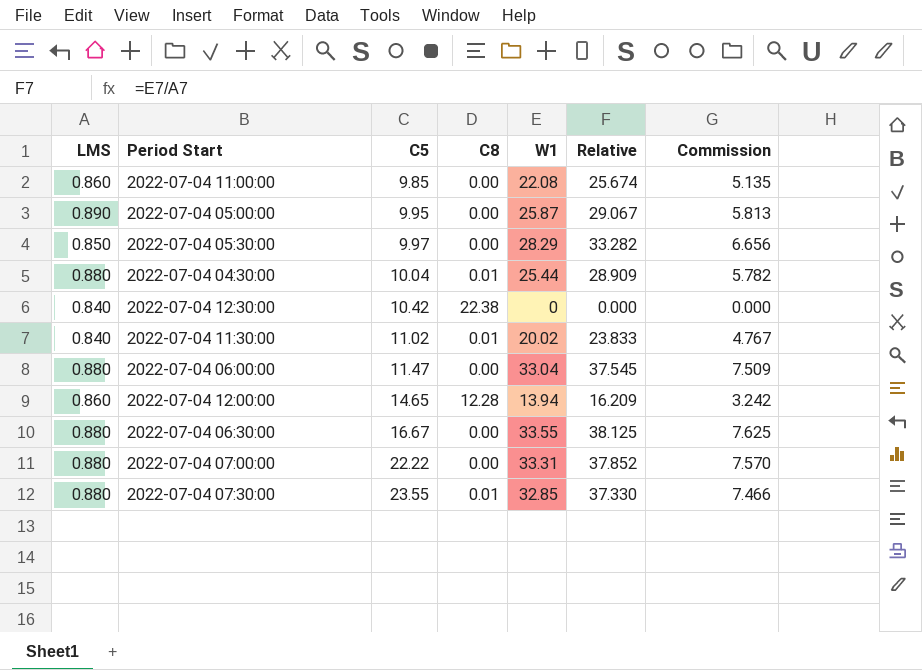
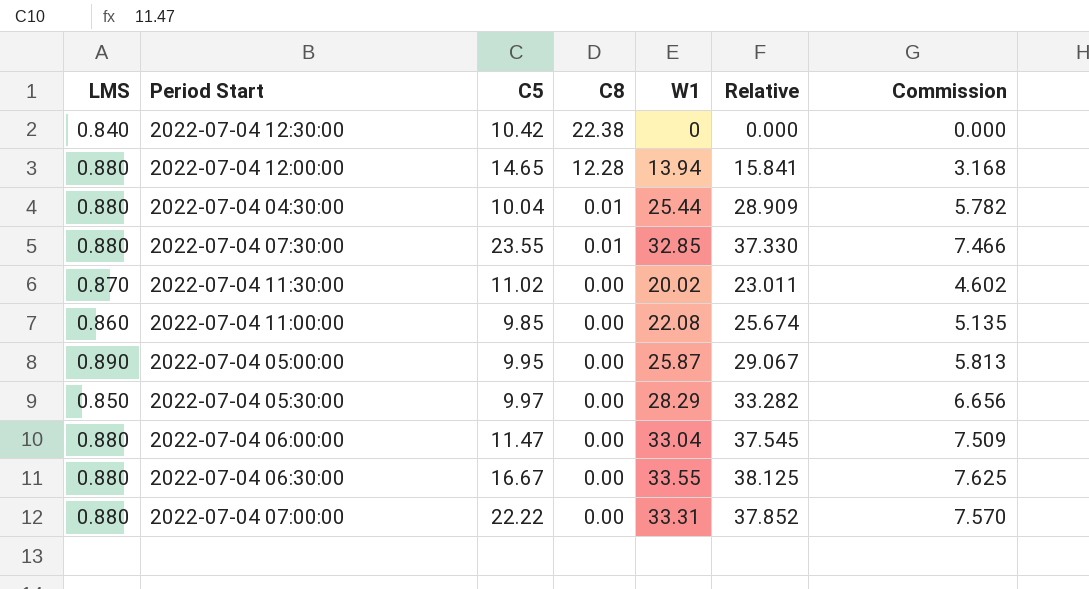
row order: C5 ascending -> C8 descending
2022-07-04 12:00:00 | LMS: 0.860 -> 0.880
2022-07-04 12:00:00 | Relative: 16.209 -> 15.841
2022-07-04 12:00:00 | Commission: 3.242 -> 3.168
2022-07-04 11:30:00 | LMS: 0.840 -> 0.870
2022-07-04 11:30:00 | C8: 0.01 -> 0.00
2022-07-04 11:30:00 | Relative: 23.833 -> 23.011
2022-07-04 11:30:00 | Commission: 4.767 -> 4.602

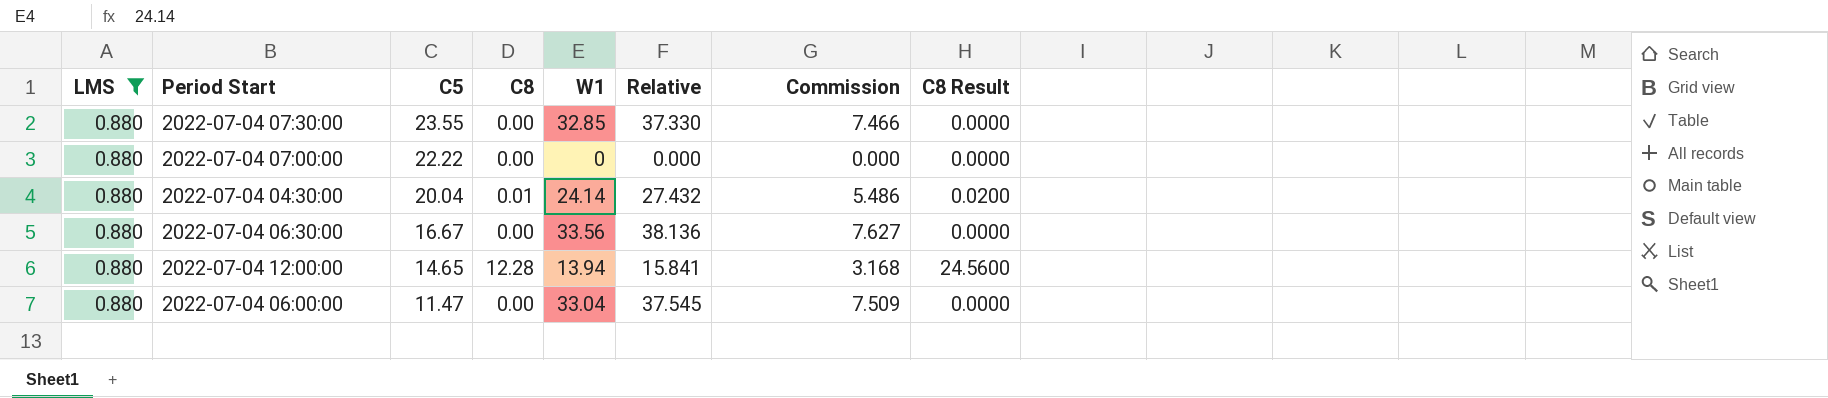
filter: none -> LMS = 0.880
row order: C8 descending -> C5 descending
column C8 Result | formula: none -> [C8] * 2
2022-07-04 07:30:00 | C8: 0.01 -> 0.00
2022-07-04 07:00:00 | W1: 33.31 -> 0
2022-07-04 07:00:00 | Relative: 37.852 -> 0.000
2022-07-04 07:00:00 | Commission: 7.570 -> 0.000
2022-07-04 04:30:00 | C5: 10.04 -> 20.04
2022-07-04 04:30:00 | W1: 25.44 -> 24.14
2022-07-04 04:30:00 | Relative: 28.909 -> 27.432
2022-07-04 04:30:00 | Commission: 5.782 -> 5.486
2022-07-04 06:30:00 | W1: 33.55 -> 33.56
2022-07-04 06:30:00 | Relative: 38.125 -> 38.136
2022-07-04 06:30:00 | Commission: 7.625 -> 7.627

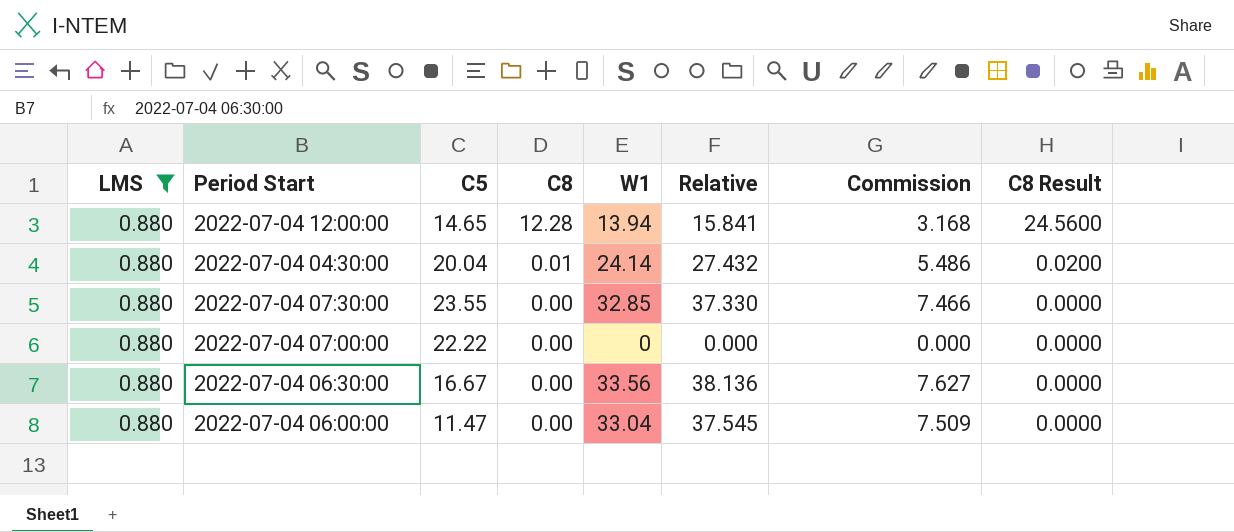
row order: C5 descending -> C8 descending

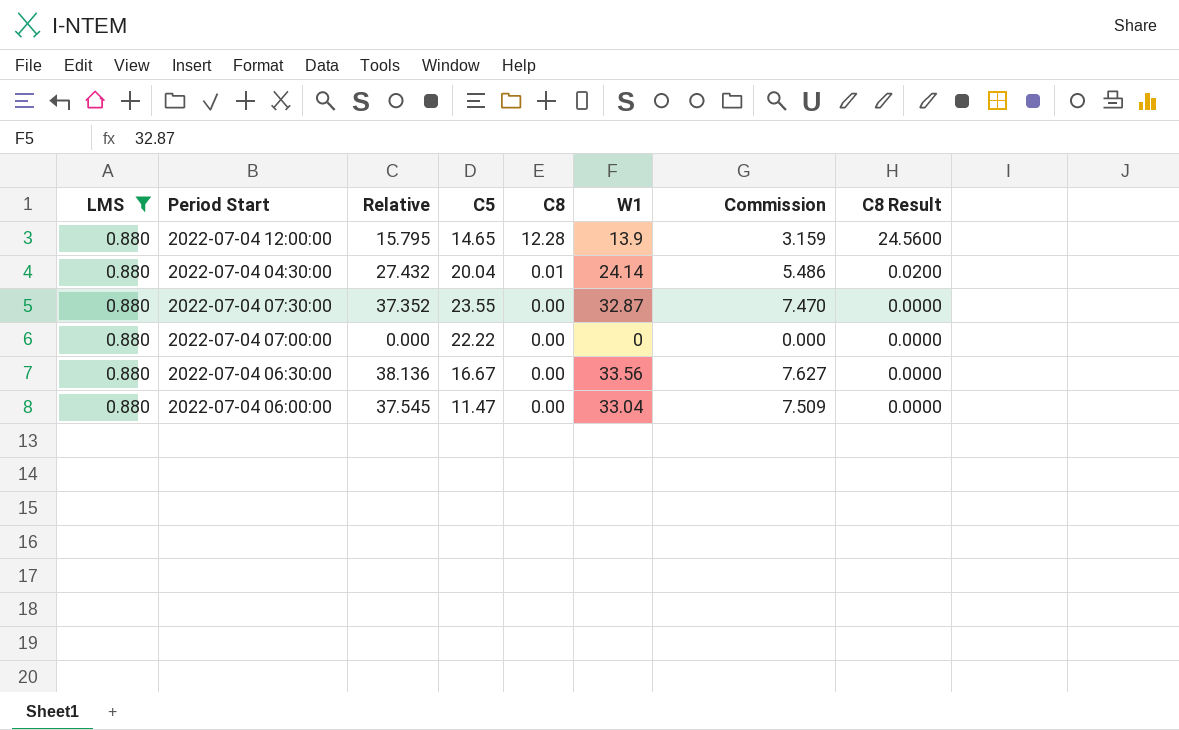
column Relative | position: 6 -> 3
2022-07-04 12:00:00 | Relative: 15.841 -> 15.795
2022-07-04 12:00:00 | W1: 13.94 -> 13.9
2022-07-04 12:00:00 | Commission: 3.168 -> 3.159
2022-07-04 07:30:00 | Relative: 37.330 -> 37.352
2022-07-04 07:30:00 | W1: 32.85 -> 32.87
2022-07-04 07:30:00 | Commission: 7.466 -> 7.470

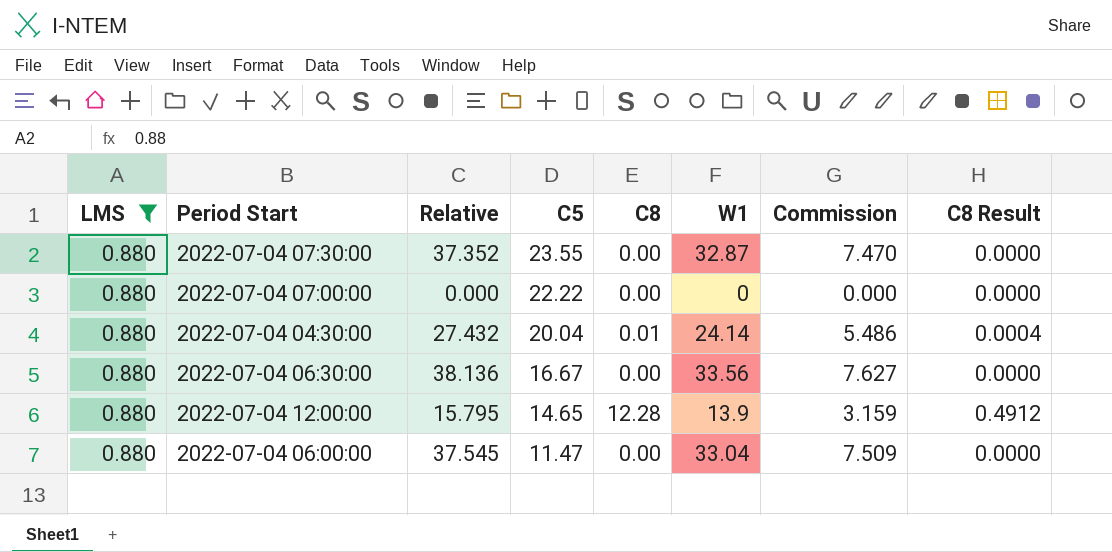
row order: C8 descending -> C5 descending
column C8 Result | formula: [C8] * 2 -> [C8] * 0.04

